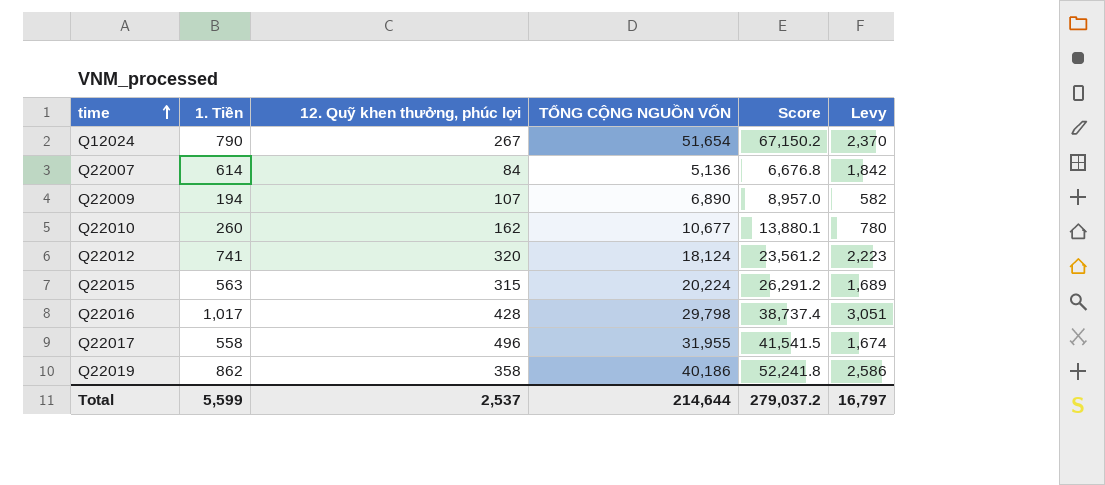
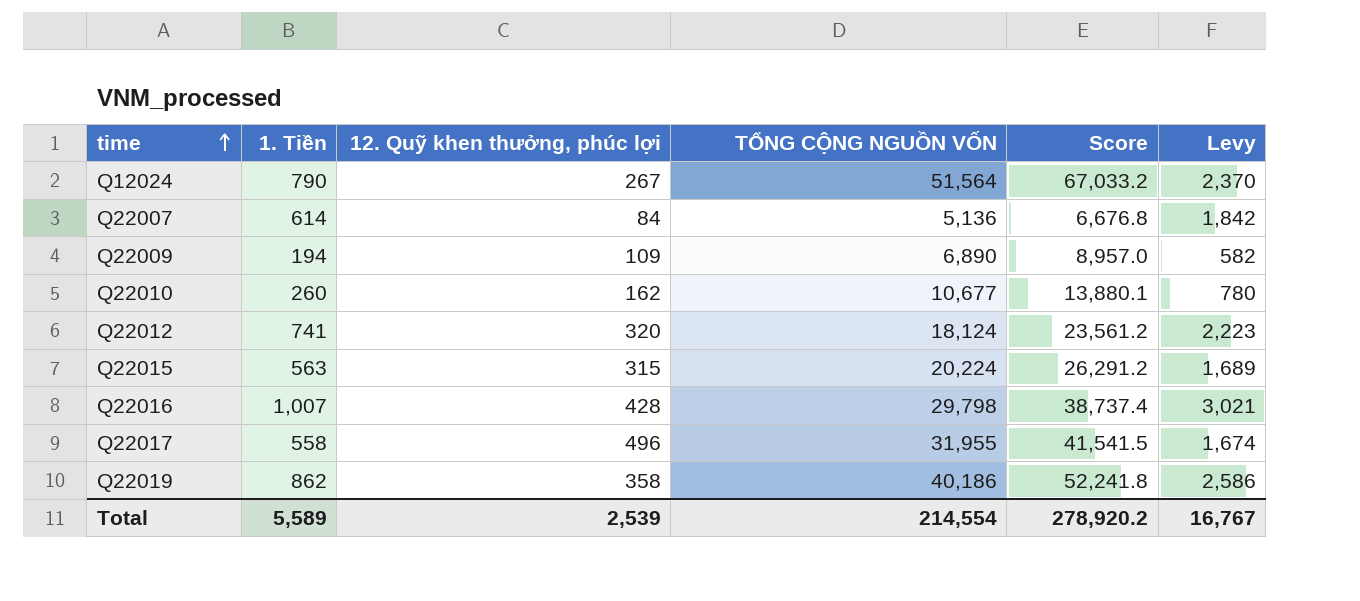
Q12024 | TỔNG CỘNG NGUỒN VỐN: 51,654 -> 51,564
Q12024 | Score: 67,150.2 -> 67,033.2
Q22009 | 12. Quỹ khen thưởng, phúc lợi: 107 -> 109
Q22016 | 1. Tiền: 1,017 -> 1,007
Q22016 | Levy: 3,051 -> 3,021
Total | 1. Tiền: 5,599 -> 5,589
Total | 12. Quỹ khen thưởng, phúc lợi: 2,537 -> 2,539
Total | TỔNG CỘNG NGUỒN VỐN: 214,644 -> 214,554
Total | Score: 279,037.2 -> 278,920.2
Total | Levy: 16,797 -> 16,767

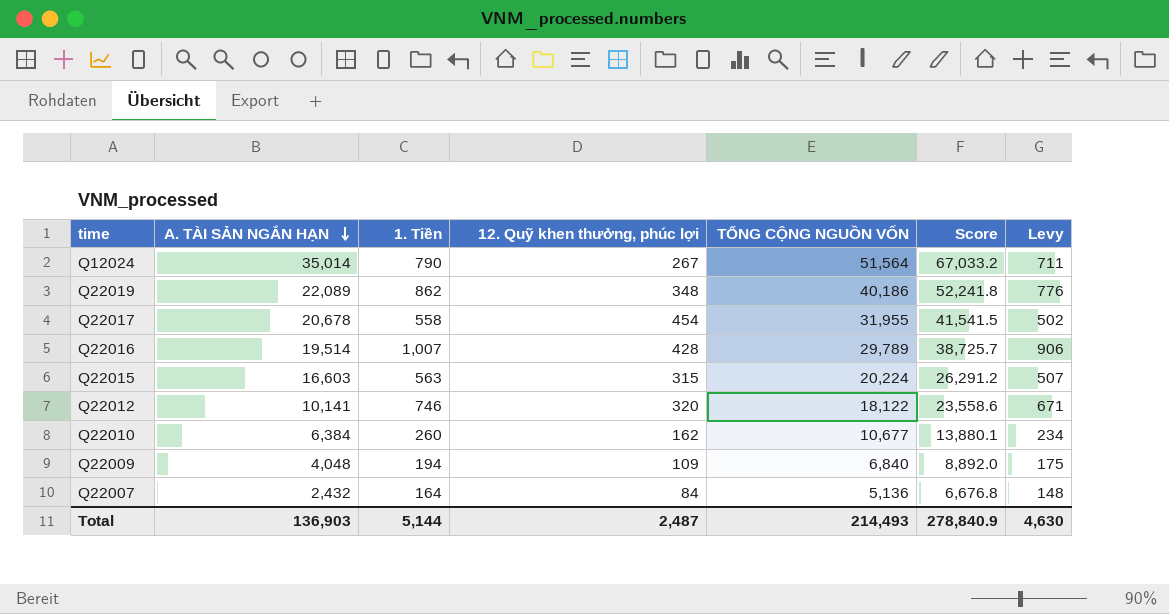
row order: time ascending -> A. TÀI SẢN NGẮN HẠN descending
column A. TÀI SẢN NGẮN HẠN | position: none -> 2
column Levy | formula: [1. Tiền] * 3 -> [1. Tiền] * 0.9
Q22019 | 12. Quỹ khen thưởng, phúc lợi: 358 -> 348
Q22017 | 12. Quỹ khen thưởng, phúc lợi: 496 -> 454
Q22016 | TỔNG CỘNG NGUỒN VỐN: 29,798 -> 29,789
Q22016 | Score: 38,737.4 -> 38,725.7
Q22012 | 1. Tiền: 741 -> 746
Q22012 | TỔNG CỘNG NGUỒN VỐN: 18,124 -> 18,122
Q22012 | Score: 23,561.2 -> 23,558.6
Q22009 | TỔNG CỘNG NGUỒN VỐN: 6,890 -> 6,840
Q22009 | Score: 8,957.0 -> 8,892.0
Q22007 | 1. Tiền: 614 -> 164
Total | 1. Tiền: 5,589 -> 5,144
Total | 12. Quỹ khen thưởng, phúc lợi: 2,539 -> 2,487
Total | TỔNG CỘNG NGUỒN VỐN: 214,554 -> 214,493
Total | Score: 278,920.2 -> 278,840.9
Total | Levy: 16,767 -> 4,630

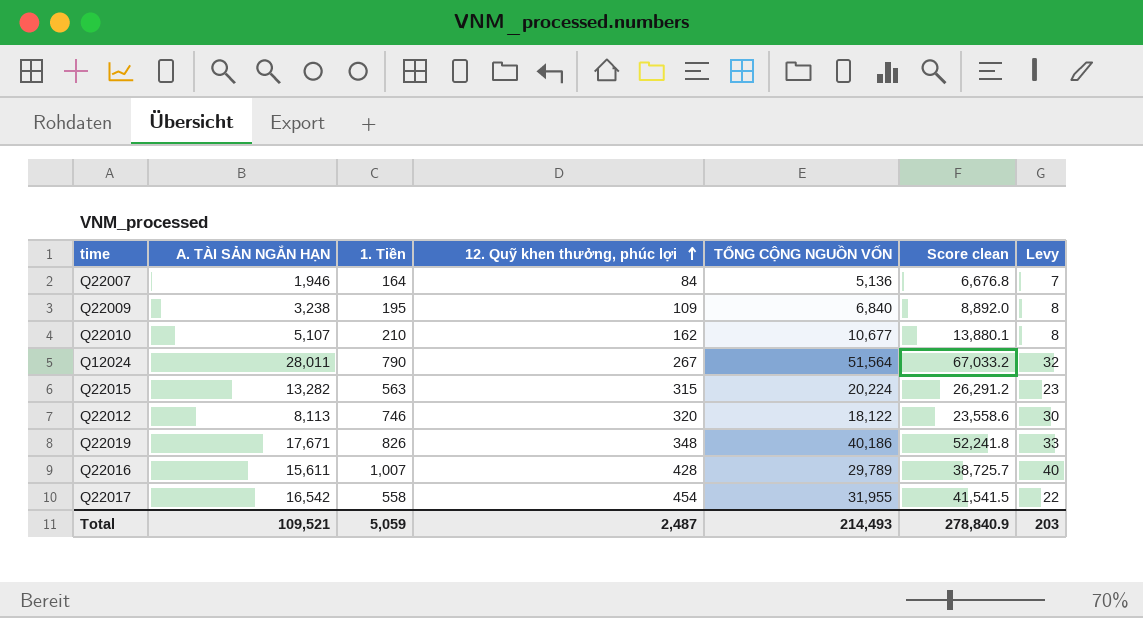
row order: A. TÀI SẢN NGẮN HẠN descending -> 12. Quỹ khen thưởng, phúc lợi ascending
column name: Score -> Score clean
column Levy | formula: [1. Tiền] * 0.9 -> [1. Tiền] * 0.04
Q22007 | A. TÀI SẢN NGẮN HẠN: 2,432 -> 1,946
Q22009 | A. TÀI SẢN NGẮN HẠN: 4,048 -> 3,238
Q22009 | 1. Tiền: 194 -> 195
Q22010 | A. TÀI SẢN NGẮN HẠN: 6,384 -> 5,107
Q22010 | 1. Tiền: 260 -> 210
Q12024 | A. TÀI SẢN NGẮN HẠN: 35,014 -> 28,011
Q22015 | A. TÀI SẢN NGẮN HẠN: 16,603 -> 13,282
Q22012 | A. TÀI SẢN NGẮN HẠN: 10,141 -> 8,113
Q22019 | A. TÀI SẢN NGẮN HẠN: 22,089 -> 17,671
Q22019 | 1. Tiền: 862 -> 826
Q22016 | A. TÀI SẢN NGẮN HẠN: 19,514 -> 15,611
Q22017 | A. TÀI SẢN NGẮN HẠN: 20,678 -> 16,542
Total | A. TÀI SẢN NGẮN HẠN: 136,903 -> 109,521
Total | 1. Tiền: 5,144 -> 5,059
Total | Levy: 4,630 -> 203

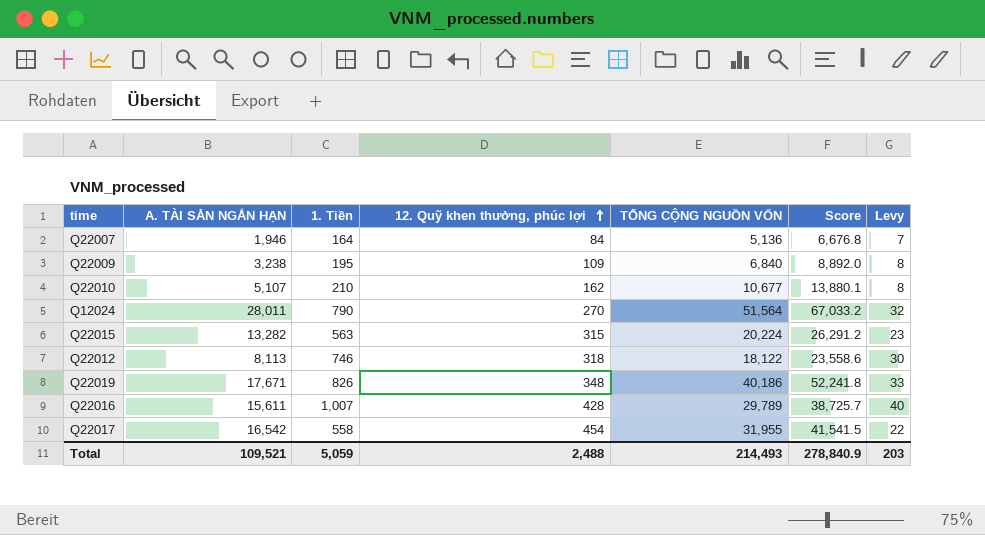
column name: Score clean -> Score
Q12024 | 12. Quỹ khen thưởng, phúc lợi: 267 -> 270
Q22012 | 12. Quỹ khen thưởng, phúc lợi: 320 -> 318
Total | 12. Quỹ khen thưởng, phúc lợi: 2,487 -> 2,488

